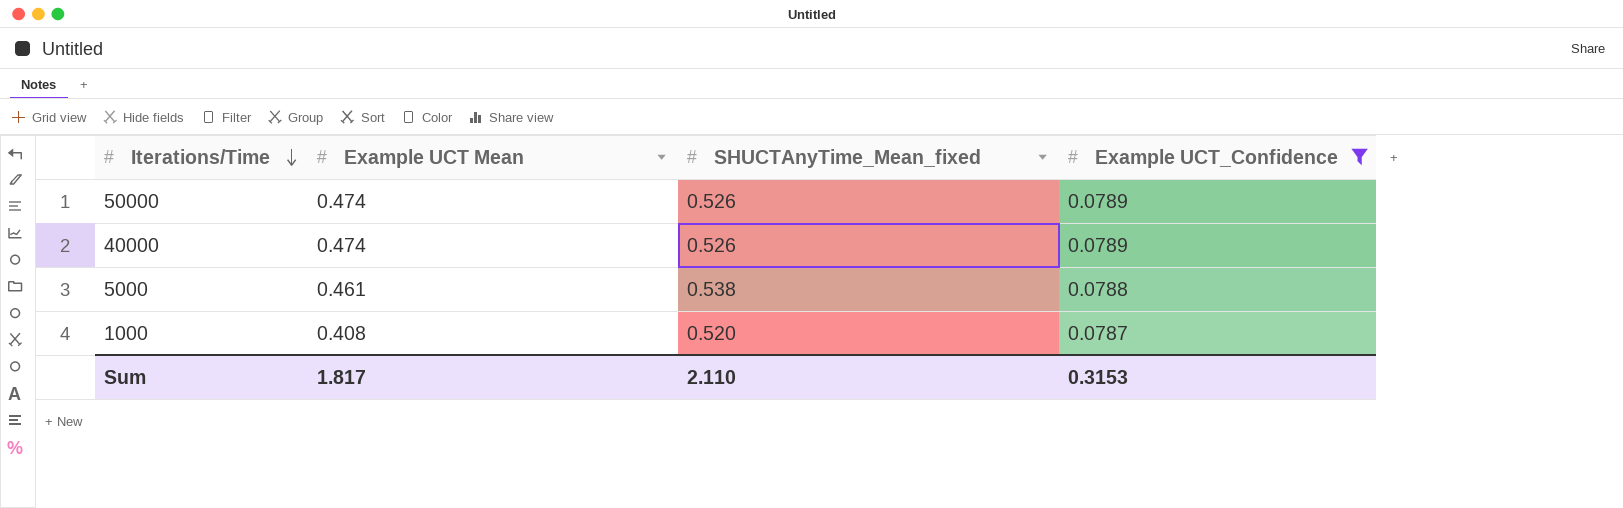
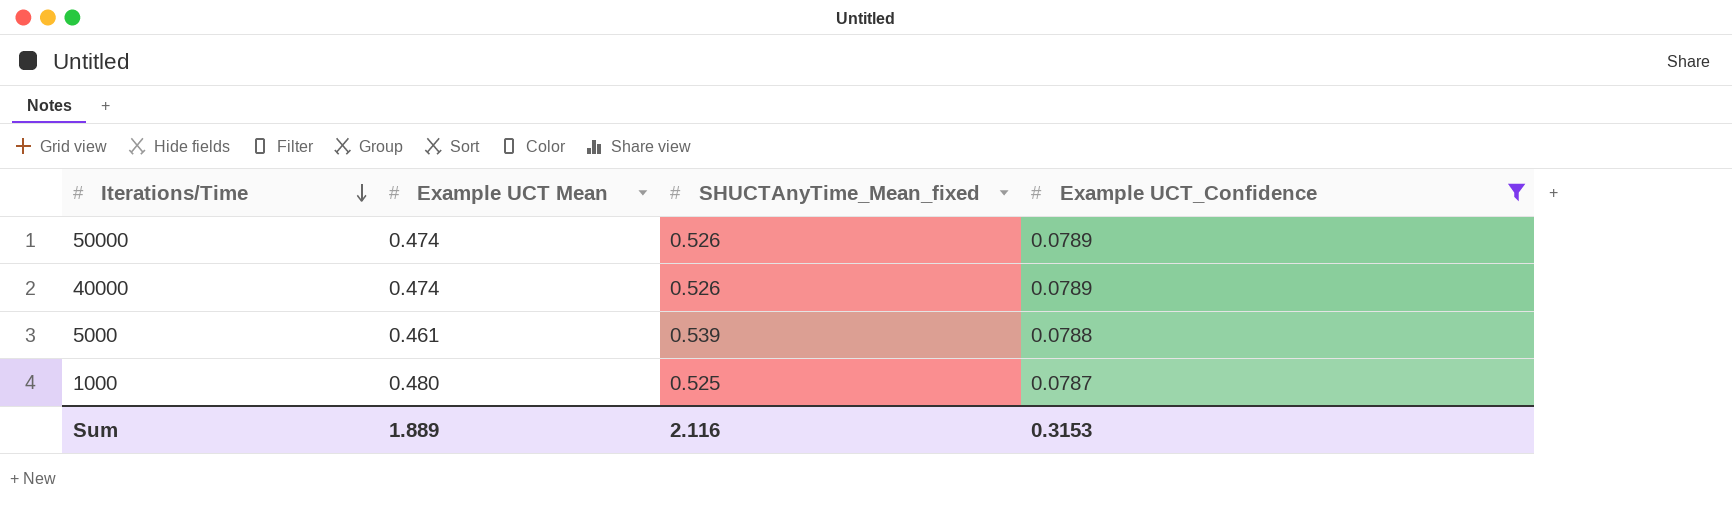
5000 | SHUCTAnyTime_Mean_fixed: 0.538 -> 0.539
1000 | Example UCT Mean: 0.408 -> 0.480
1000 | SHUCTAnyTime_Mean_fixed: 0.520 -> 0.525
Sum | Example UCT Mean: 1.817 -> 1.889
Sum | SHUCTAnyTime_Mean_fixed: 2.110 -> 2.116

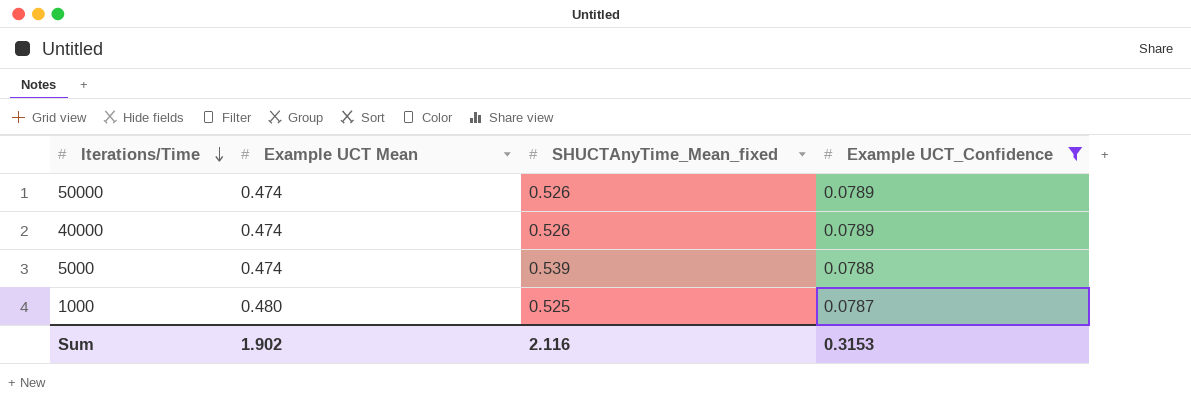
5000 | Example UCT Mean: 0.461 -> 0.474
Sum | Example UCT Mean: 1.889 -> 1.902

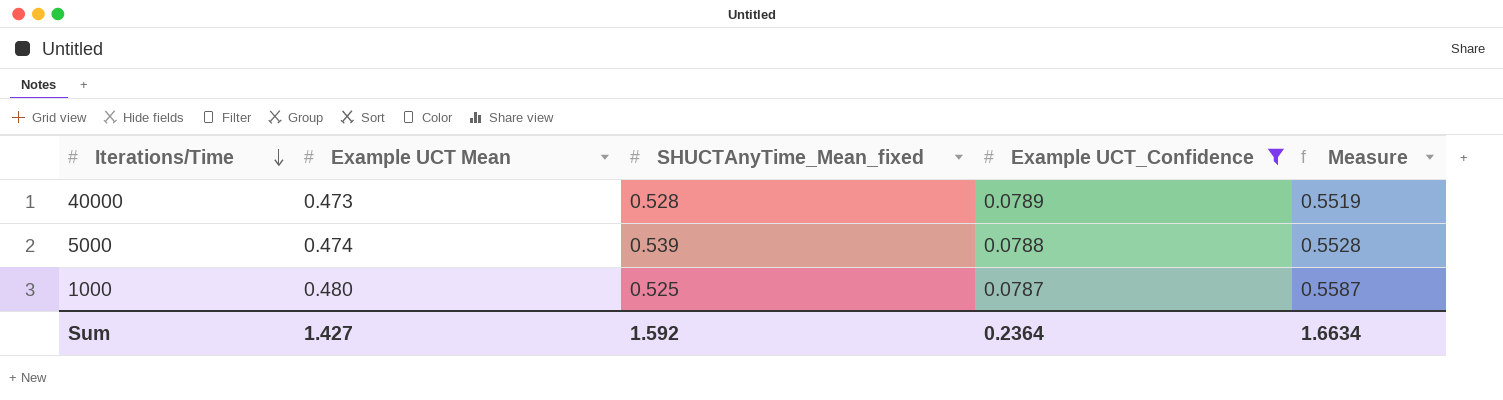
column Measure | formula: none -> [Example UCT Mean] + [Example UCT_Confidence]
row 50000: 0.474 | 0.526 | 0.0789 -> none
40000 | Example UCT Mean: 0.474 -> 0.473
40000 | SHUCTAnyTime_Mean_fixed: 0.526 -> 0.528
Sum | Example UCT Mean: 1.902 -> 1.427
Sum | SHUCTAnyTime_Mean_fixed: 2.116 -> 1.592
Sum | Example UCT_Confidence: 0.3153 -> 0.2364

